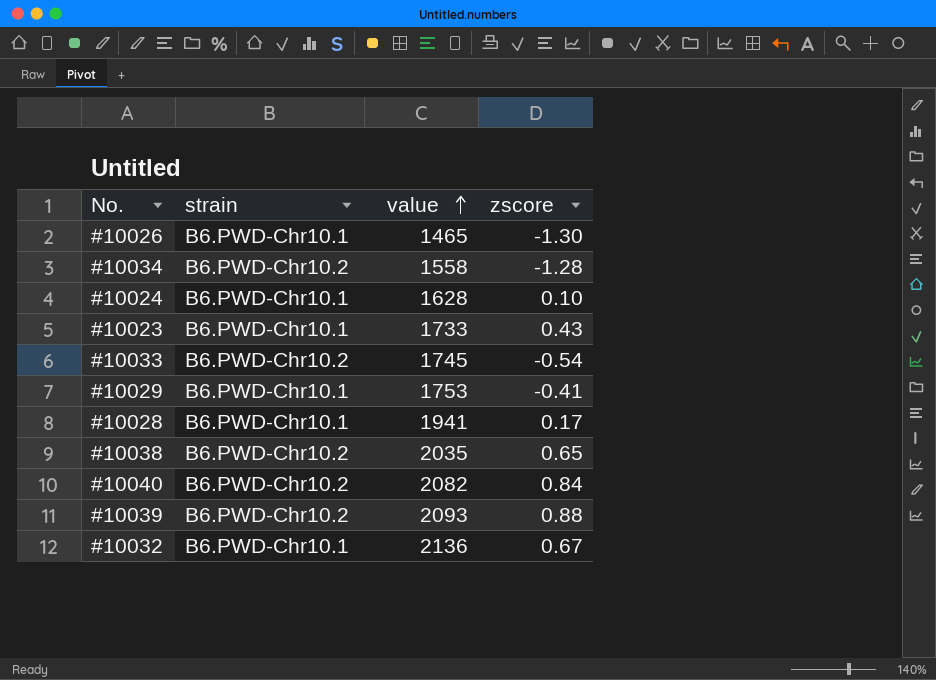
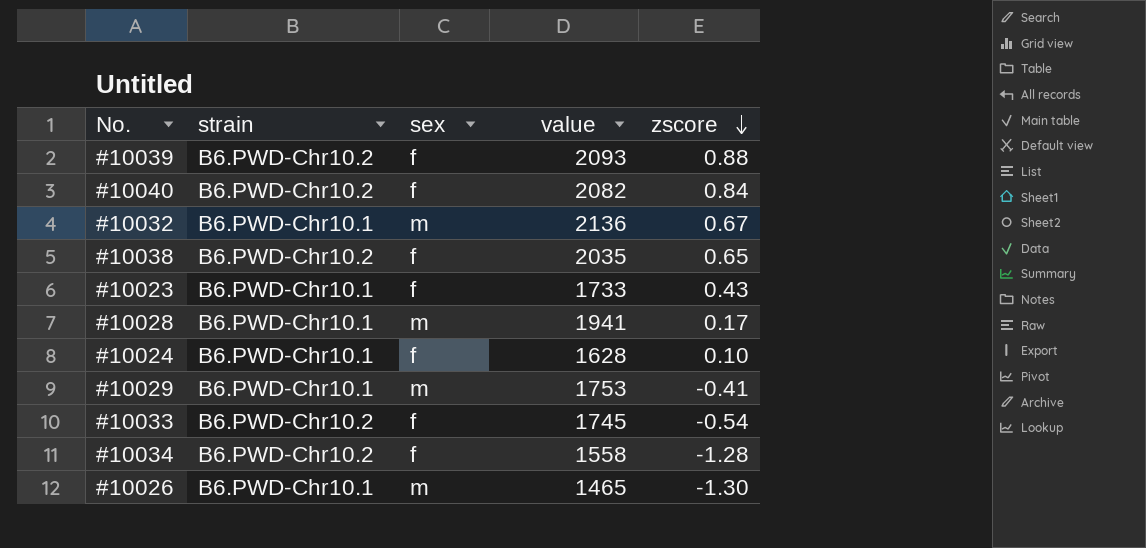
row order: value ascending -> zscore descending
column sex | position: none -> 3

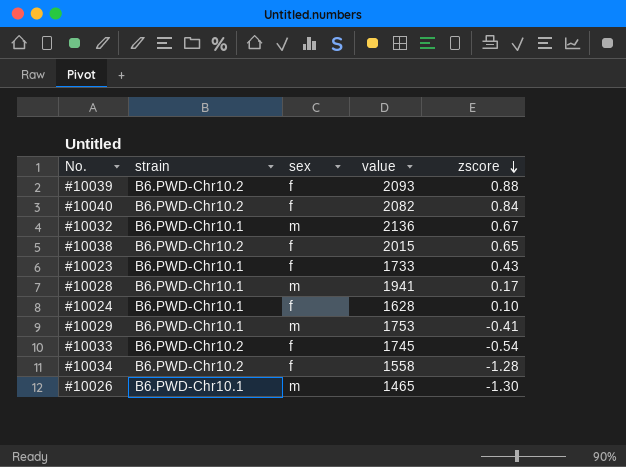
#10038 | value: 2035 -> 2015

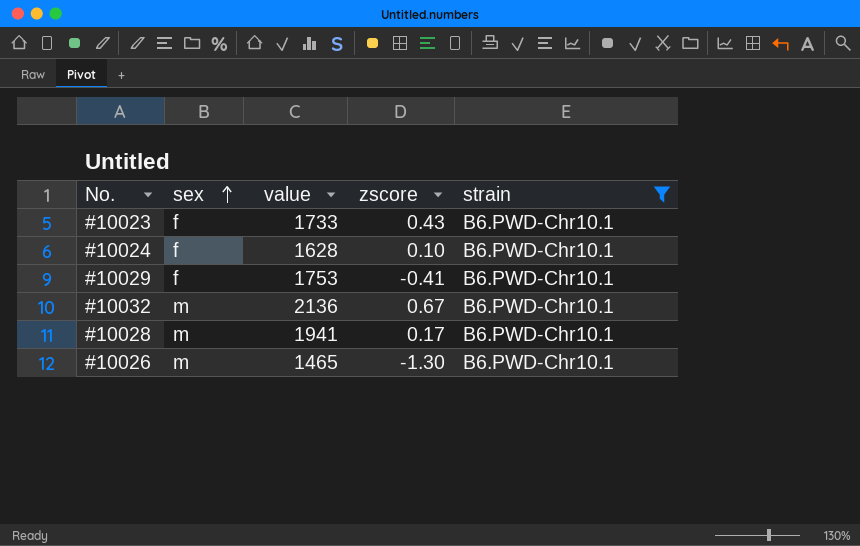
filter: none -> strain = B6.PWD-Chr10.1
row order: zscore descending -> sex ascending
column strain | position: 2 -> 5
#10029 | sex: m -> f

